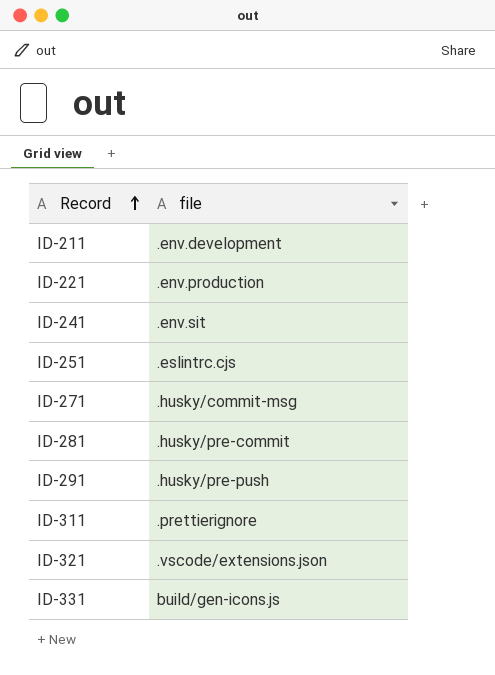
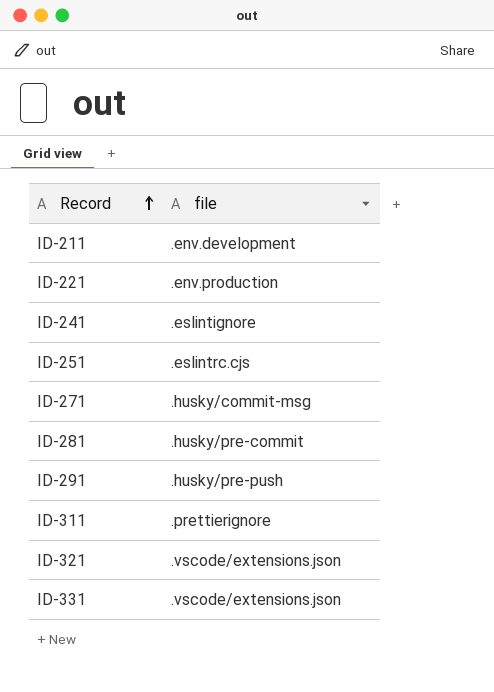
ID-241 | file: .env.sit -> .eslintignore
ID-331 | file: build/gen-icons.js -> .vscode/extensions.json

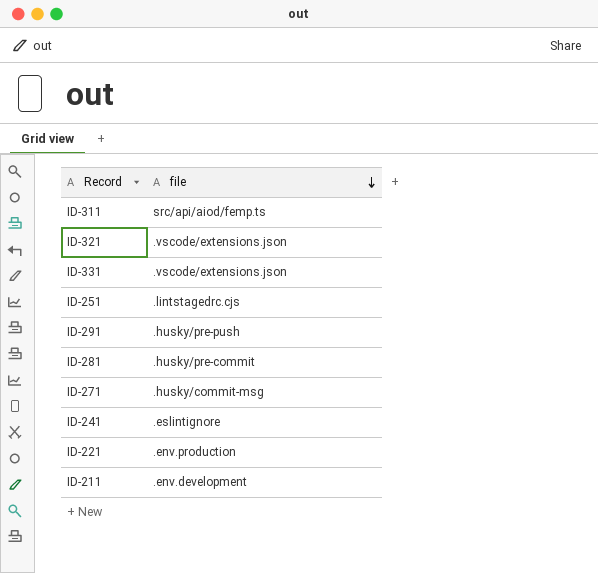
row order: Record ascending -> file descending
ID-311 | file: .prettierignore -> src/api/aiod/femp.ts
ID-251 | file: .eslintrc.cjs -> .lintstagedrc.cjs

